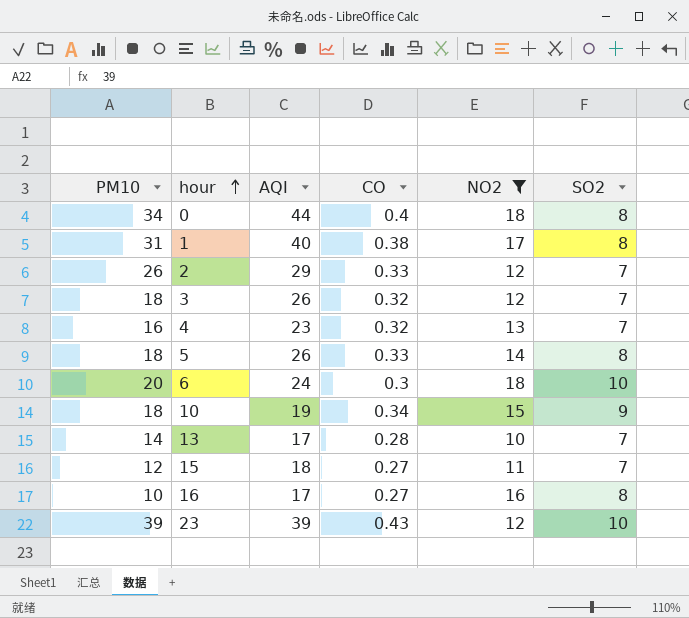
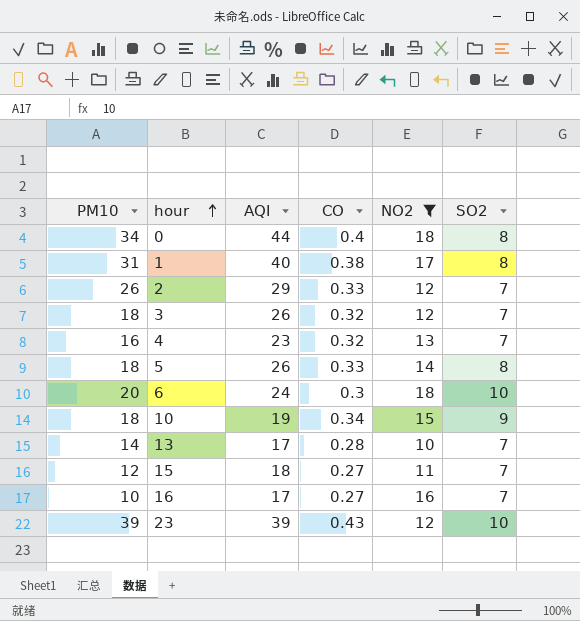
16 | SO2: 8 -> 7

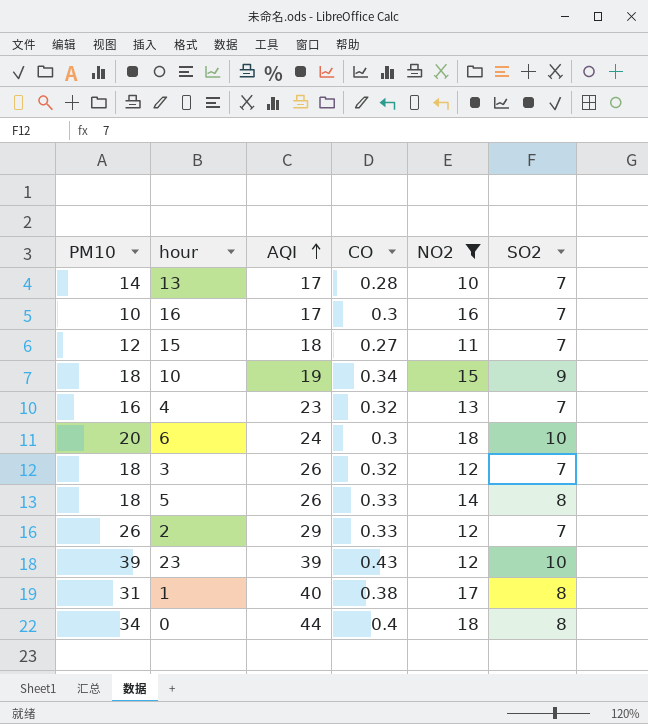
row order: hour ascending -> AQI ascending
16 | CO: 0.27 -> 0.3

